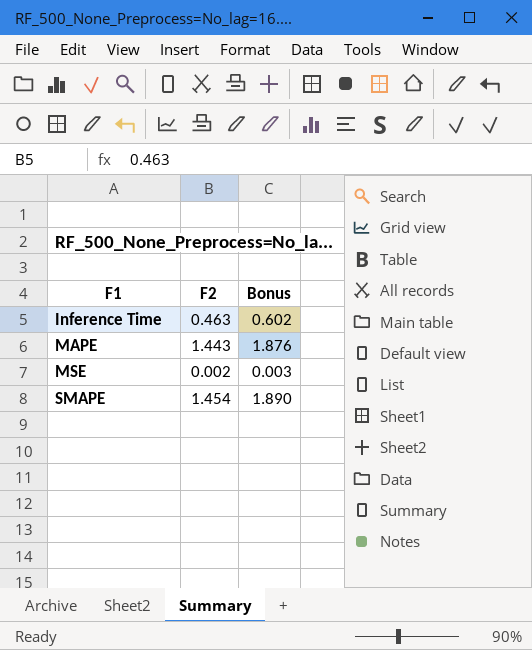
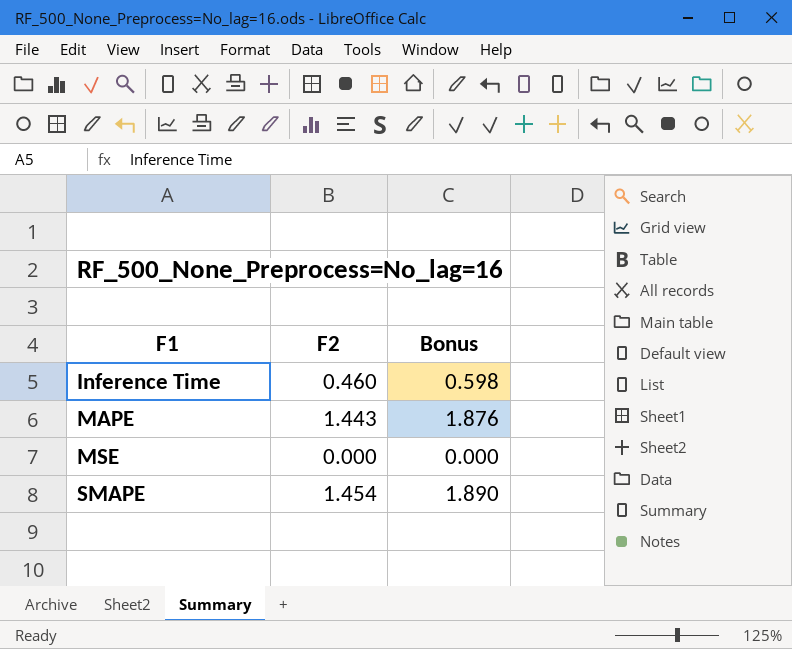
Inference Time | F2: 0.463 -> 0.460
Inference Time | Bonus: 0.602 -> 0.598
MSE | F2: 0.002 -> 0.000
MSE | Bonus: 0.003 -> 0.000

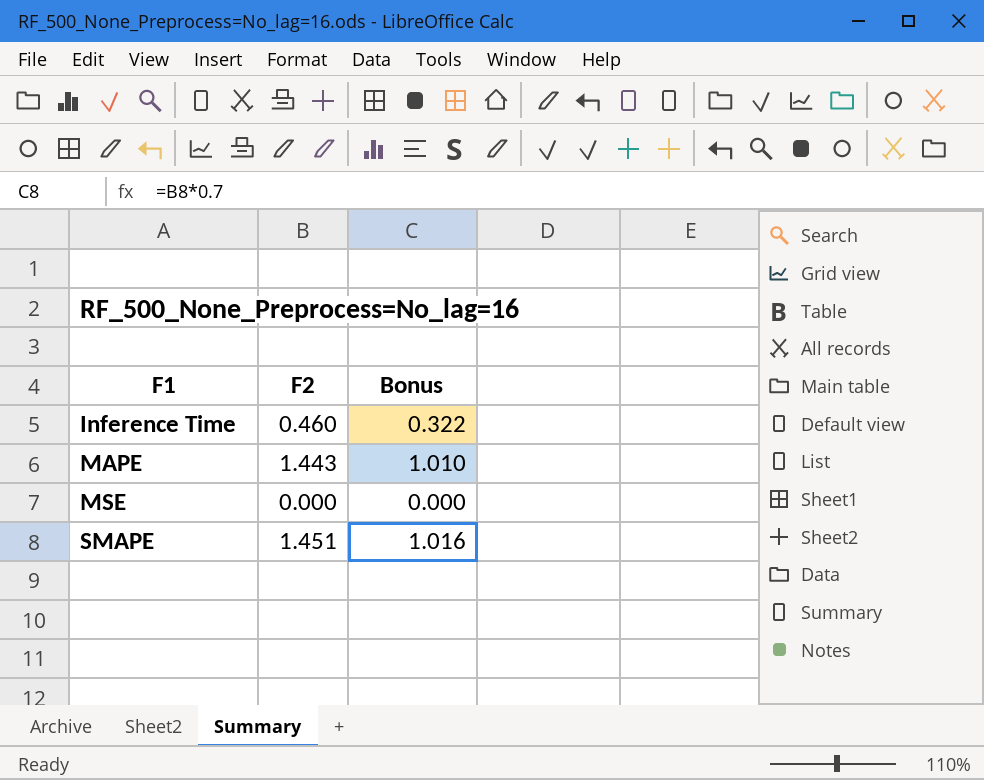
column Bonus | formula: [F2] * 1.3 -> [F2] * 0.7
SMAPE | F2: 1.454 -> 1.451

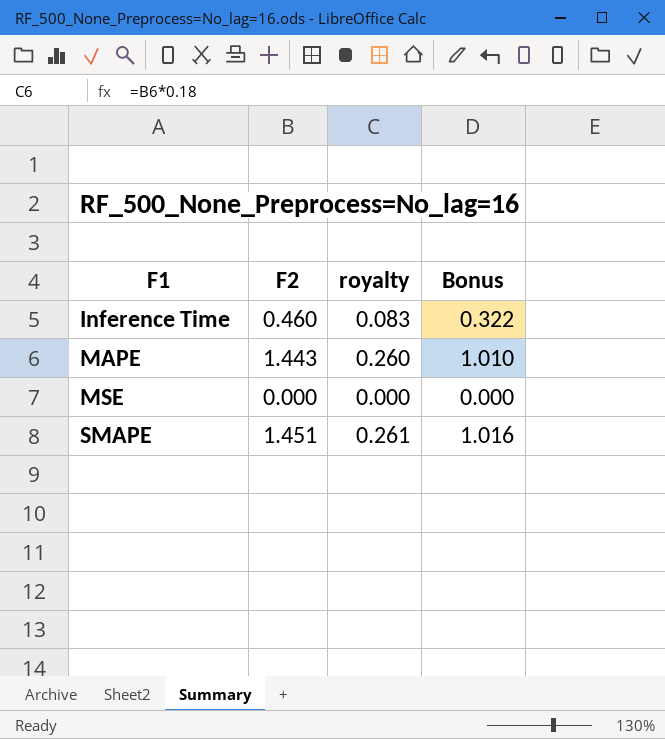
column royalty | formula: none -> [F2] * 0.18

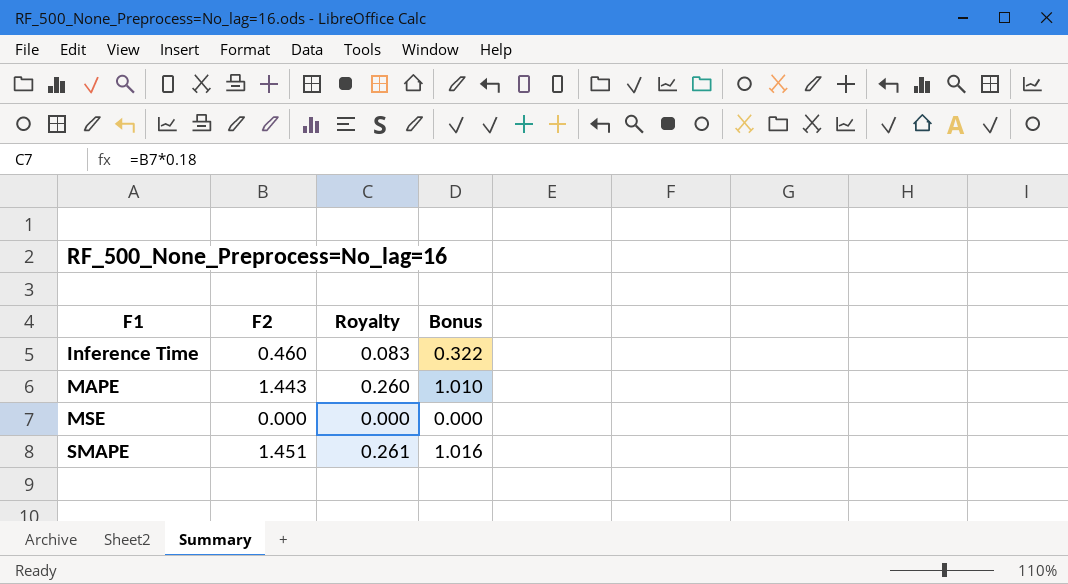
column name: royalty -> Royalty

